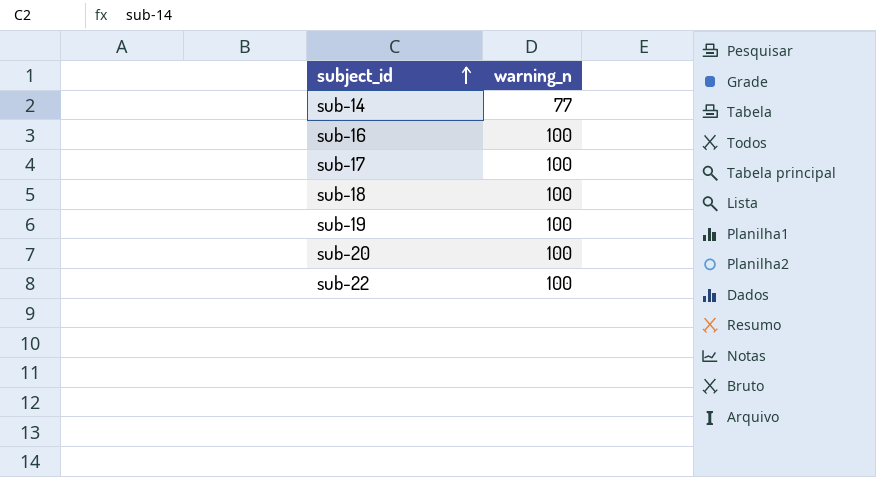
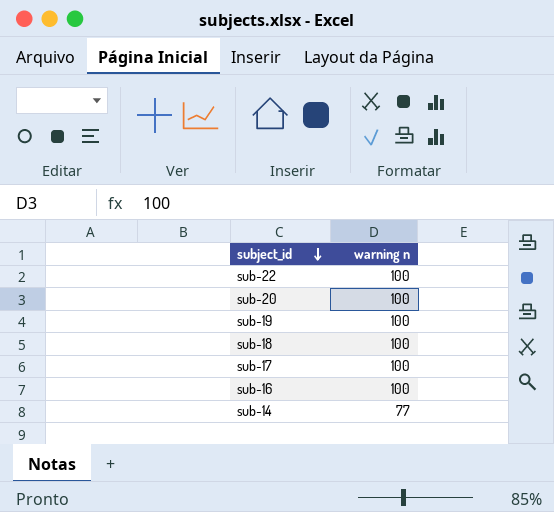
row order: subject_id ascending -> subject_id descending
column name: warning_n -> warning n

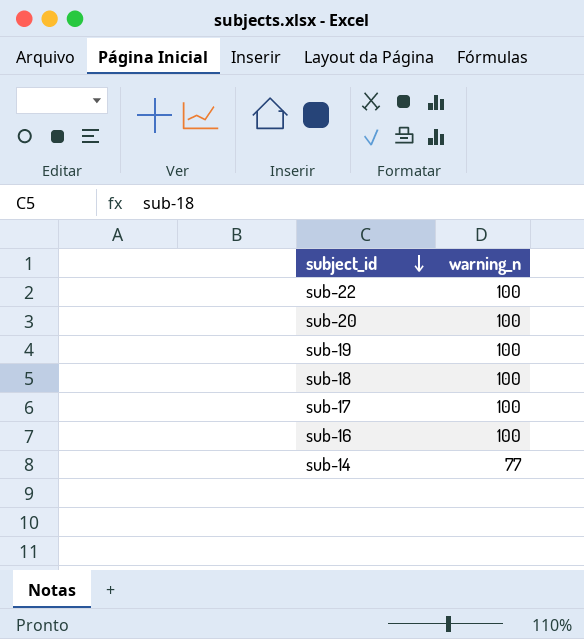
column name: warning n -> warning_n

